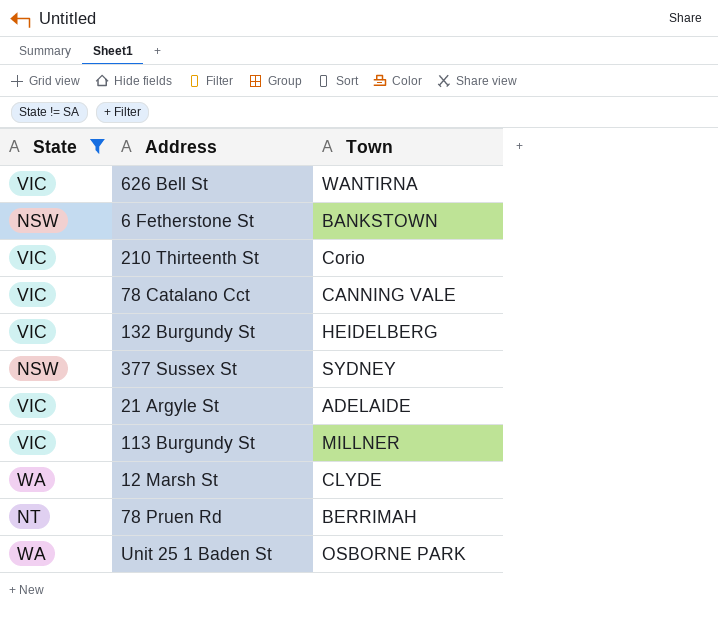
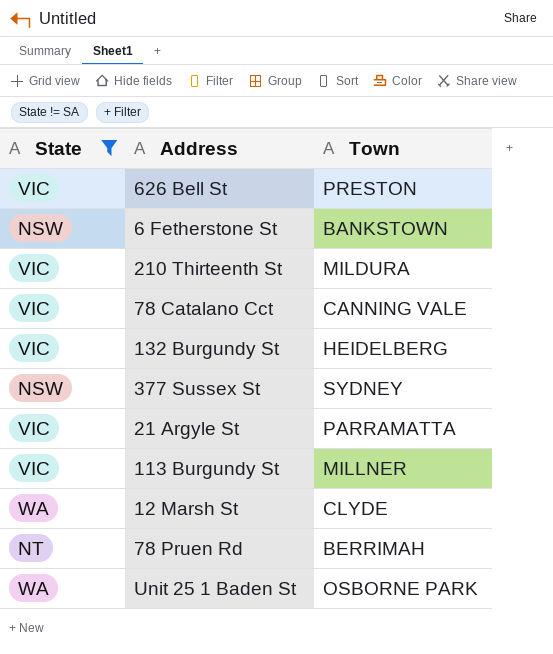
626 Bell St | Town: WANTIRNA -> PRESTON
210 Thirteenth St | Town: Corio -> MILDURA
21 Argyle St | Town: ADELAIDE -> PARRAMATTA

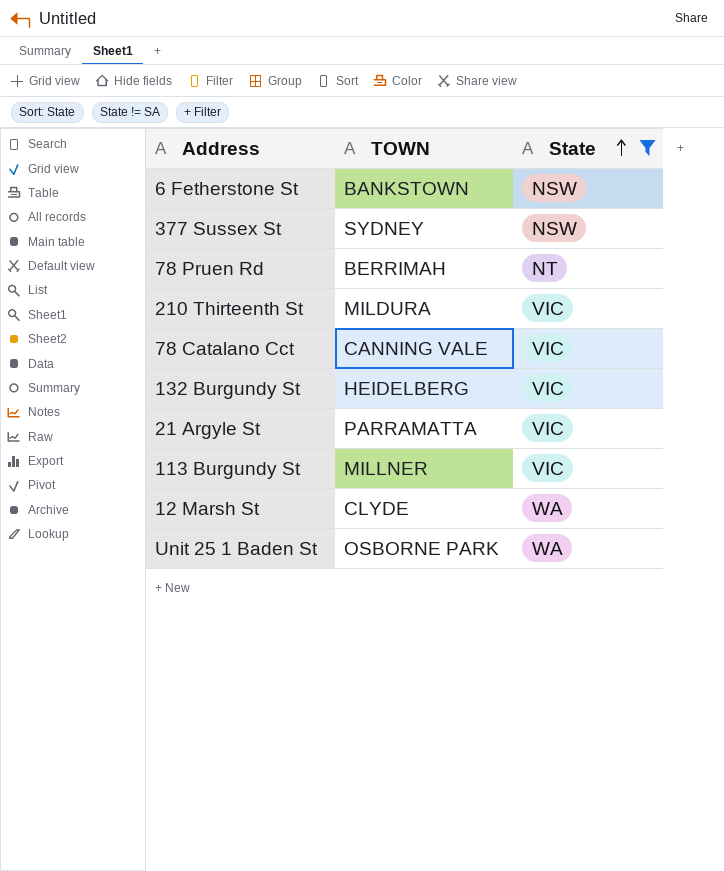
row order: none -> State ascending
column name: Town -> TOWN
column State | position: 1 -> 3
row 626 Bell St: VIC | PRESTON -> none

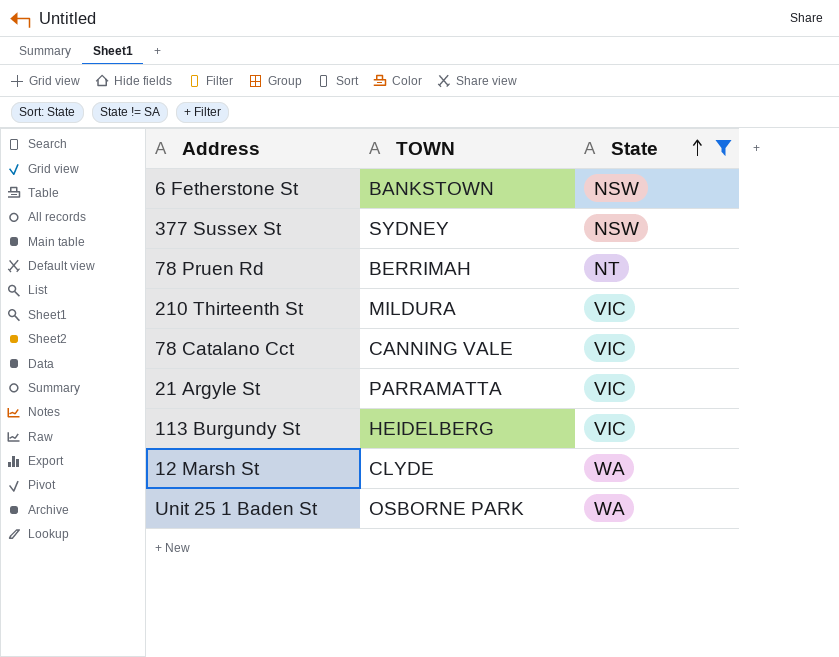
row 132 Burgundy St: HEIDELBERG | VIC -> none
113 Burgundy St | TOWN: MILLNER -> HEIDELBERG

